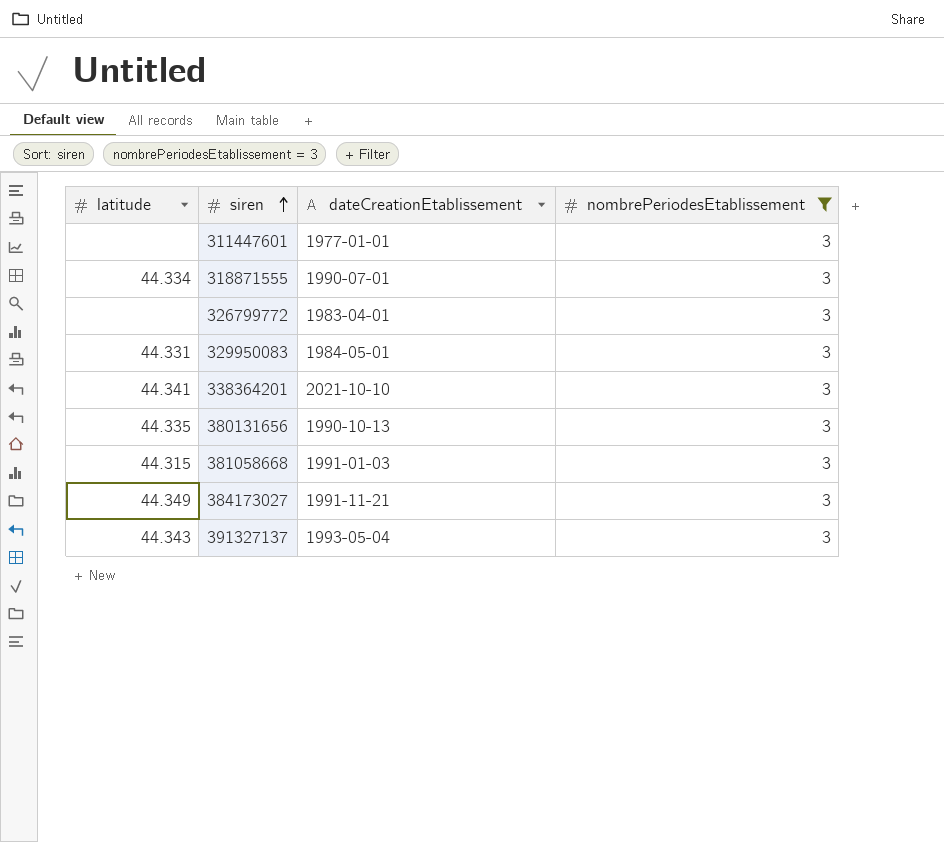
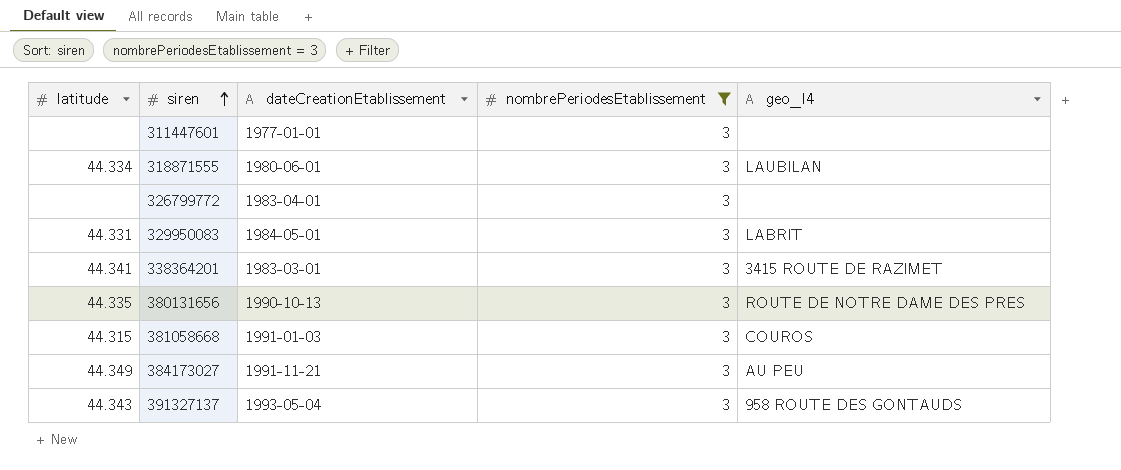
column geo_l4 | position: none -> 5
318871555 | dateCreationEtablissement: 1990-07-01 -> 1980-06-01
338364201 | dateCreationEtablissement: 2021-10-10 -> 1983-03-01

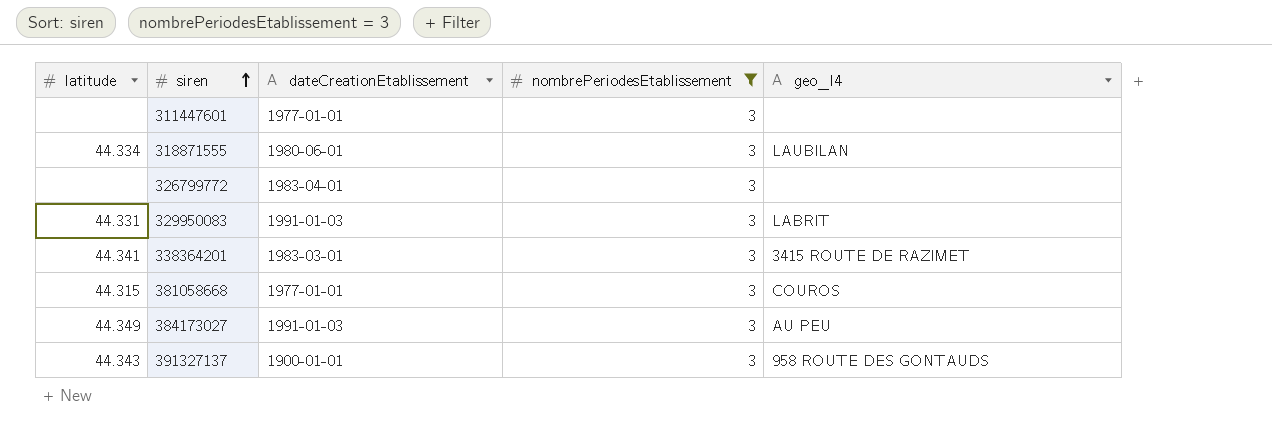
row 380131656: 44.335 | 1990-10-13 | 3 | ROUTE DE NOTRE DAME DES PRES -> none
329950083 | dateCreationEtablissement: 1984-05-01 -> 1991-01-03
381058668 | dateCreationEtablissement: 1991-01-03 -> 1977-01-01
384173027 | dateCreationEtablissement: 1991-11-21 -> 1991-01-03
391327137 | dateCreationEtablissement: 1993-05-04 -> 1900-01-01

